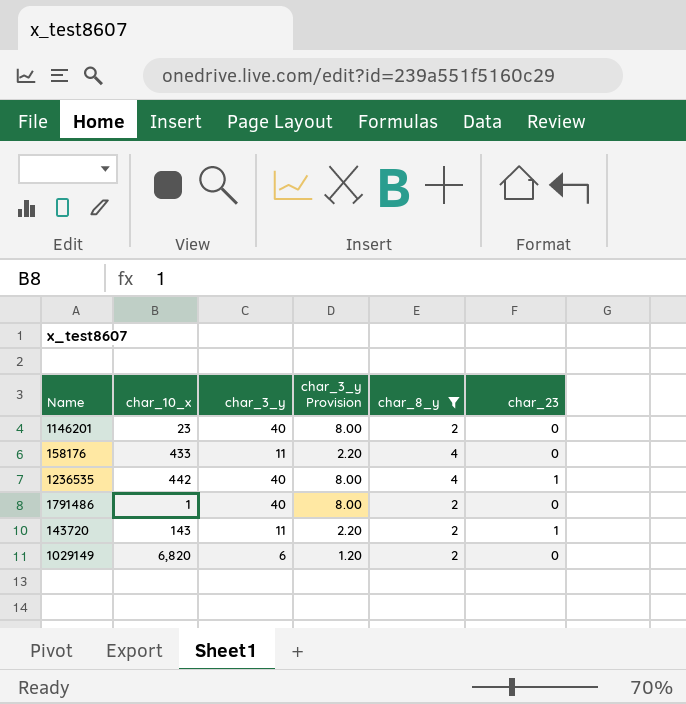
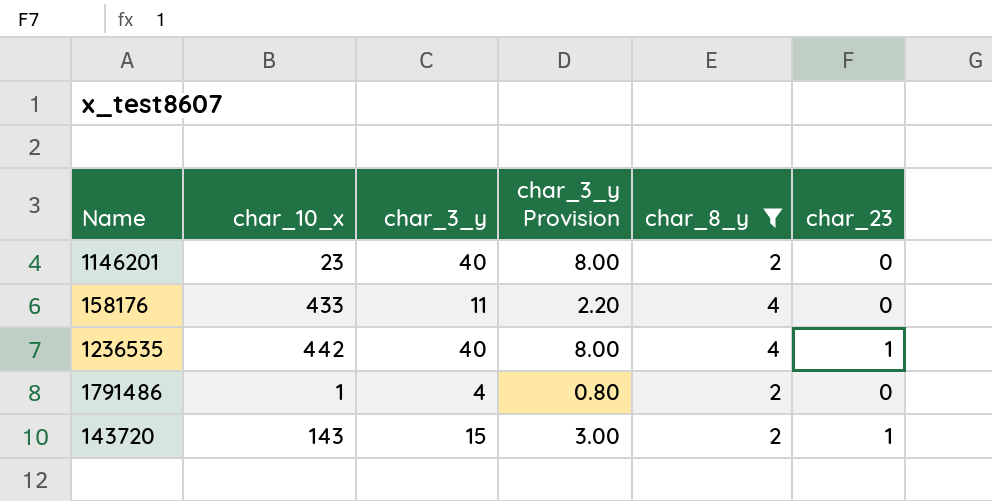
row 1029149: 6,820 | 6 | 1.20 | 2 | 0 -> none
1791486 | char_3_y: 40 -> 4
1791486 | char_3_y Provision: 8.00 -> 0.80
143720 | char_3_y: 11 -> 15
143720 | char_3_y Provision: 2.20 -> 3.00

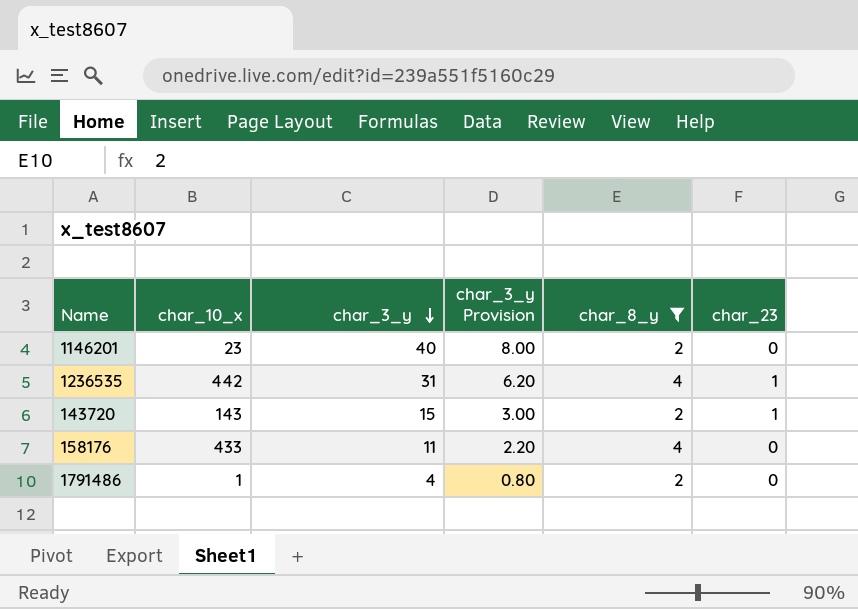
row order: none -> char_3_y descending
1236535 | char_3_y: 40 -> 31
1236535 | char_3_y Provision: 8.00 -> 6.20

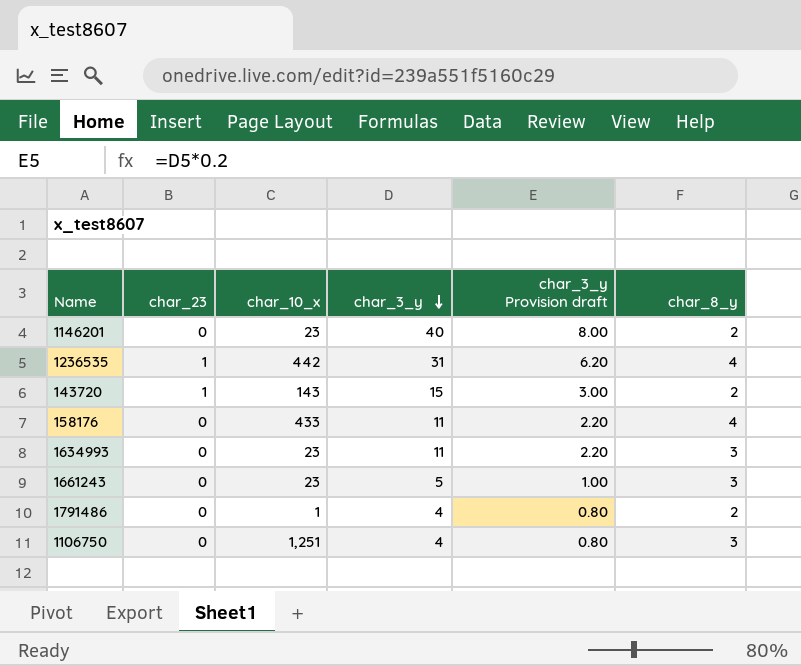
filter: char_8_y != 3 -> none
column char_23 | position: 6 -> 2
column name: char_3_y Provision -> char_3_y Provision draft

